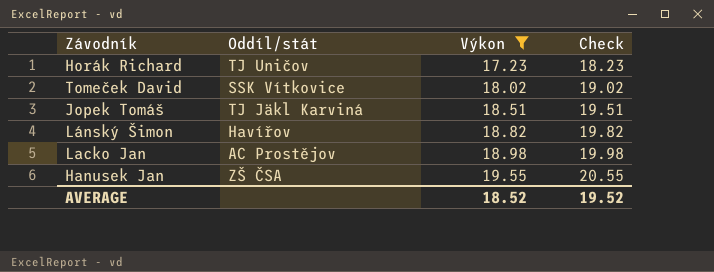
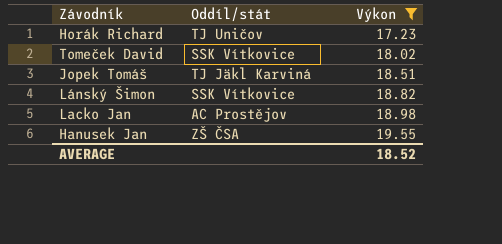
column Check | formula: [Výkon] + 1 -> none
Lánský Šimon | Oddíl/stát: Havířov -> SSK Vítkovice

